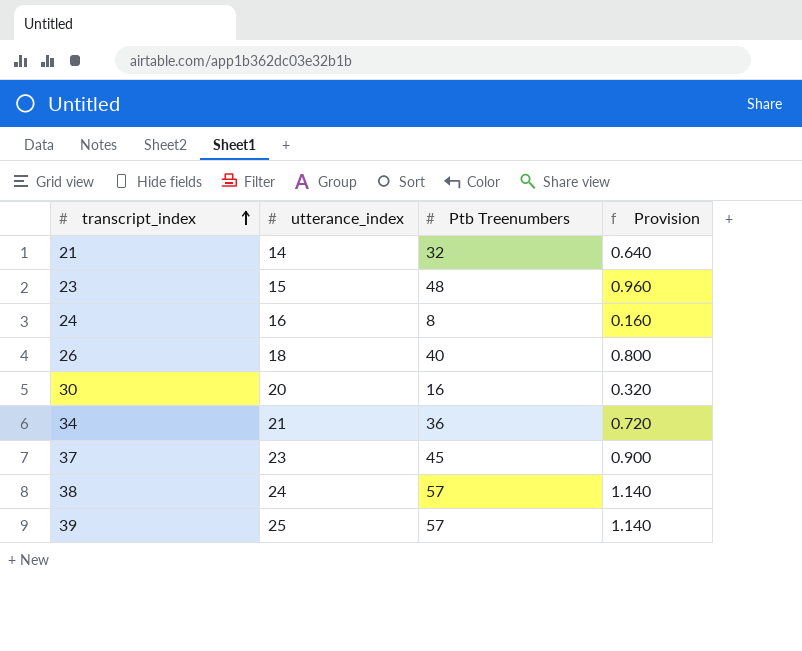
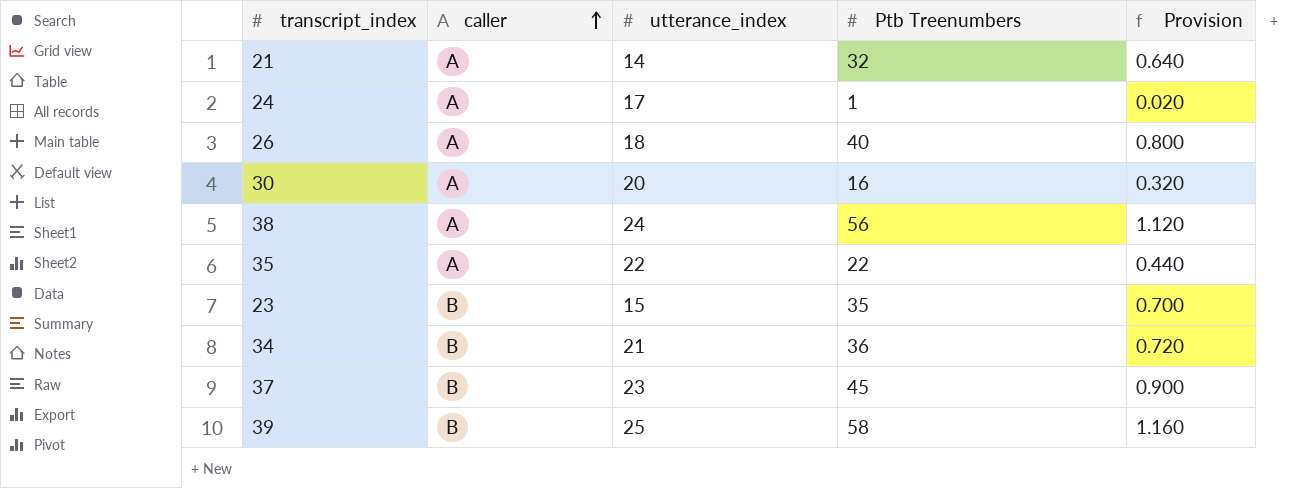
row order: transcript_index ascending -> caller ascending
column caller | position: none -> 2
24 | utterance_index: 16 -> 17
24 | Ptb Treenumbers: 8 -> 1
24 | Provision: 0.160 -> 0.020
38 | Ptb Treenumbers: 57 -> 56
38 | Provision: 1.140 -> 1.120
row 35: none -> A | 22 | 22 | 0.440
23 | Ptb Treenumbers: 48 -> 35
23 | Provision: 0.960 -> 0.700
39 | Ptb Treenumbers: 57 -> 58
39 | Provision: 1.140 -> 1.160

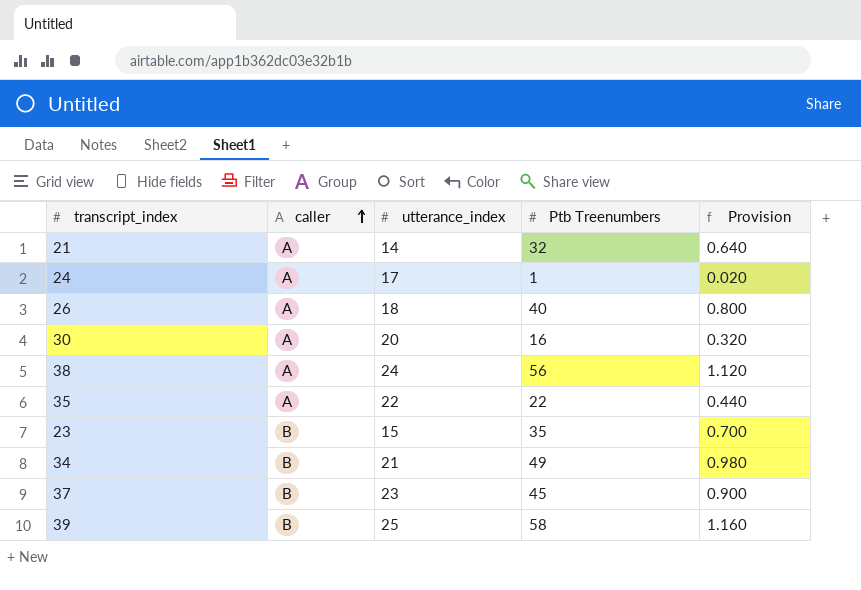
34 | Ptb Treenumbers: 36 -> 49
34 | Provision: 0.720 -> 0.980

